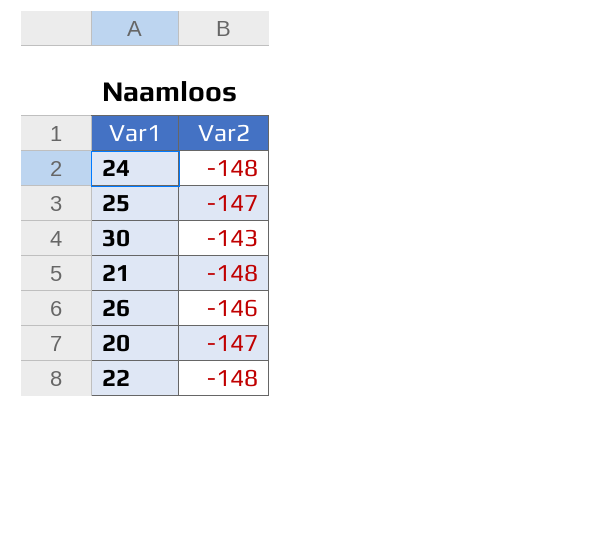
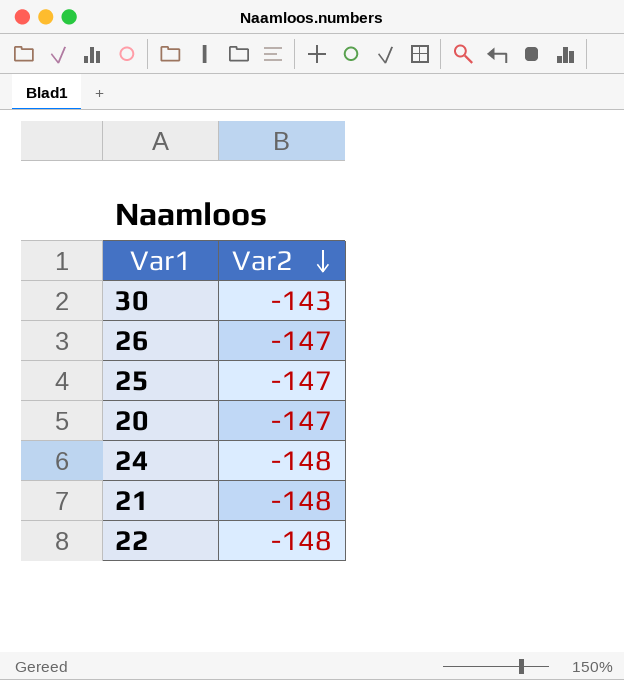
row order: none -> Var2 descending
26 | Var2: -146 -> -147

